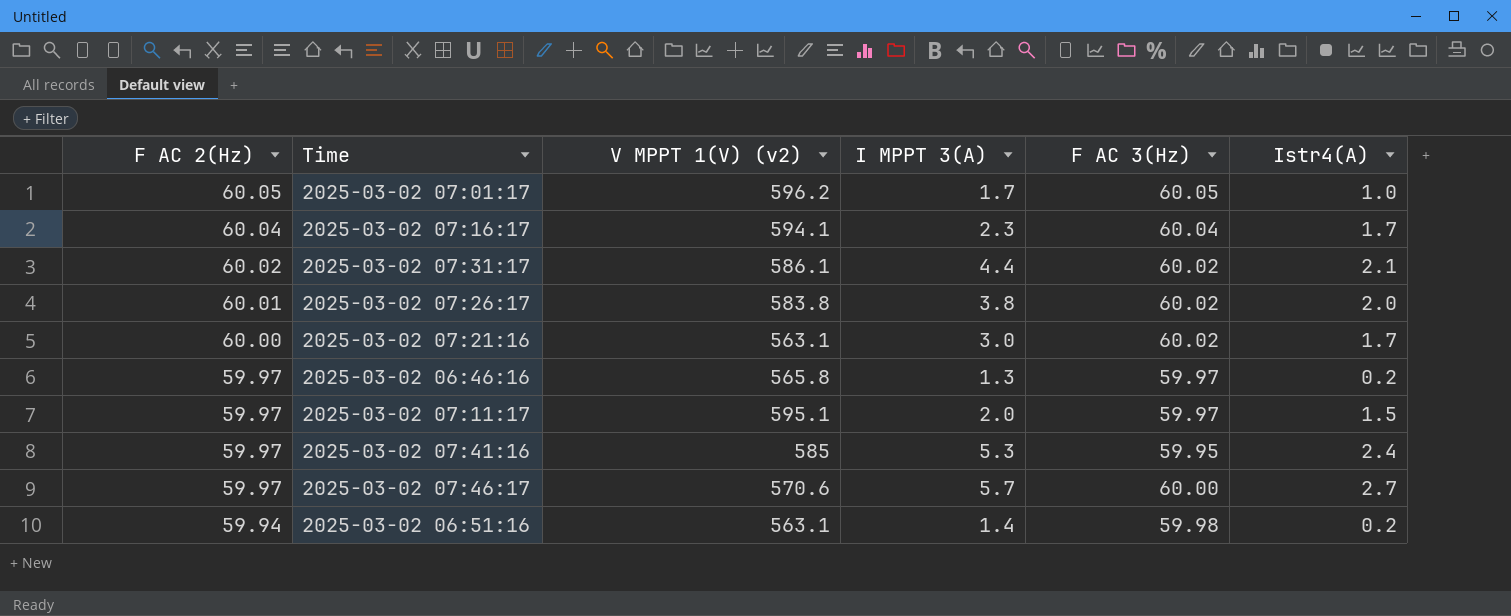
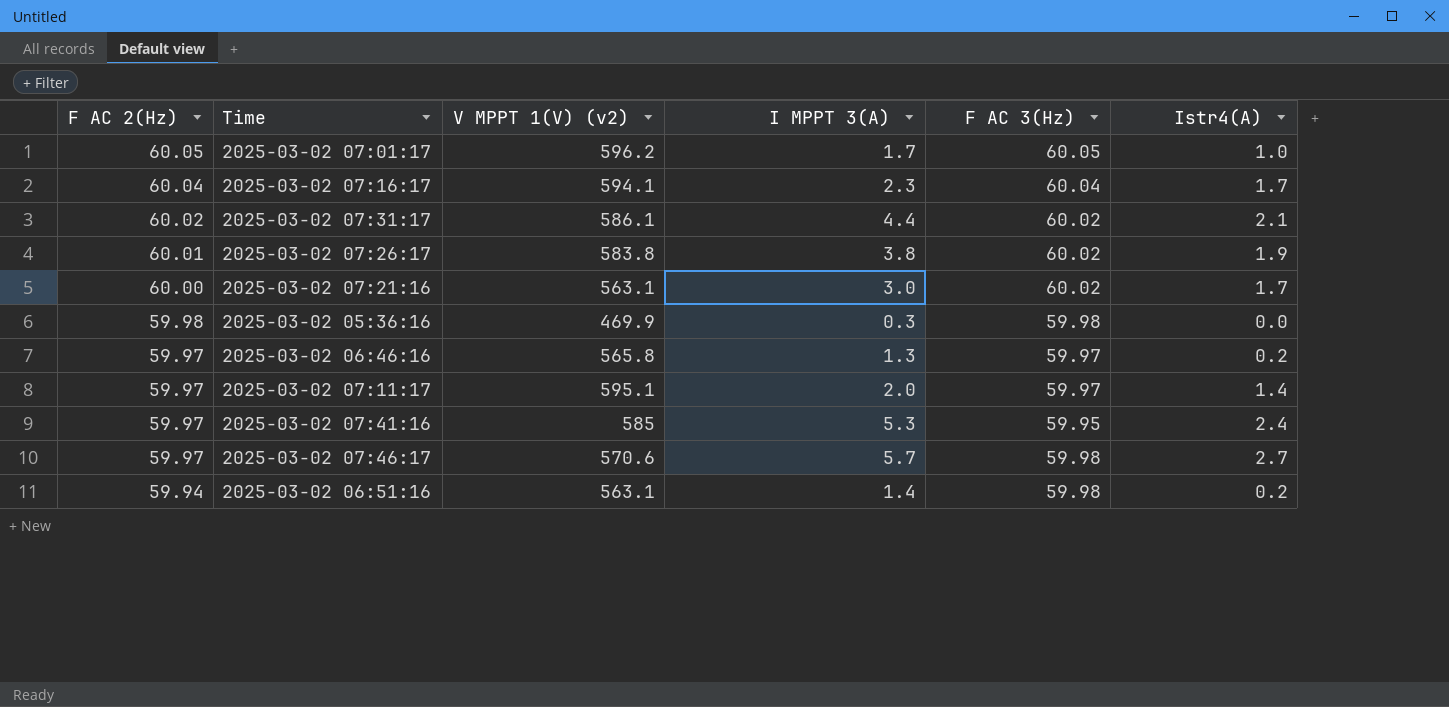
2025-03-02 07:26:17 | Istr4(A): 2.0 -> 1.9
row 2025-03-02 05:36:16: none -> 59.98 | 469.9 | 0.3 | 59.98 | 0.0
2025-03-02 07:11:17 | Istr4(A): 1.5 -> 1.4
2025-03-02 07:46:17 | F AC 3(Hz): 60.00 -> 59.98

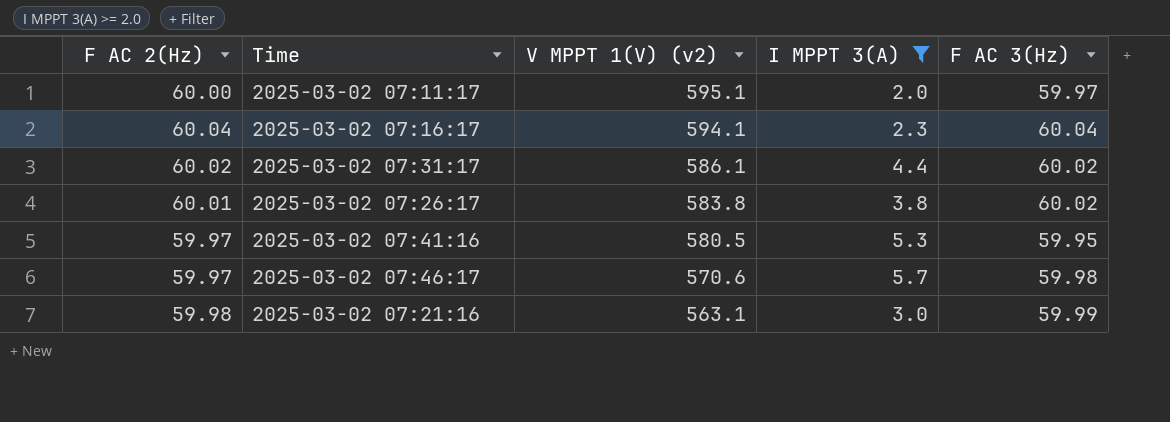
filter: none -> I MPPT 3(A) >= 2.0
row order: F AC 2(Hz) descending -> V MPPT 1(V) (v2) descending
column Istr4(A) | position: 6 -> none
2025-03-02 07:11:17 | F AC 2(Hz): 59.97 -> 60.00
2025-03-02 07:41:16 | V MPPT 1(V) (v2): 585 -> 580.5
2025-03-02 07:21:16 | F AC 2(Hz): 60.00 -> 59.98
2025-03-02 07:21:16 | F AC 3(Hz): 60.02 -> 59.99

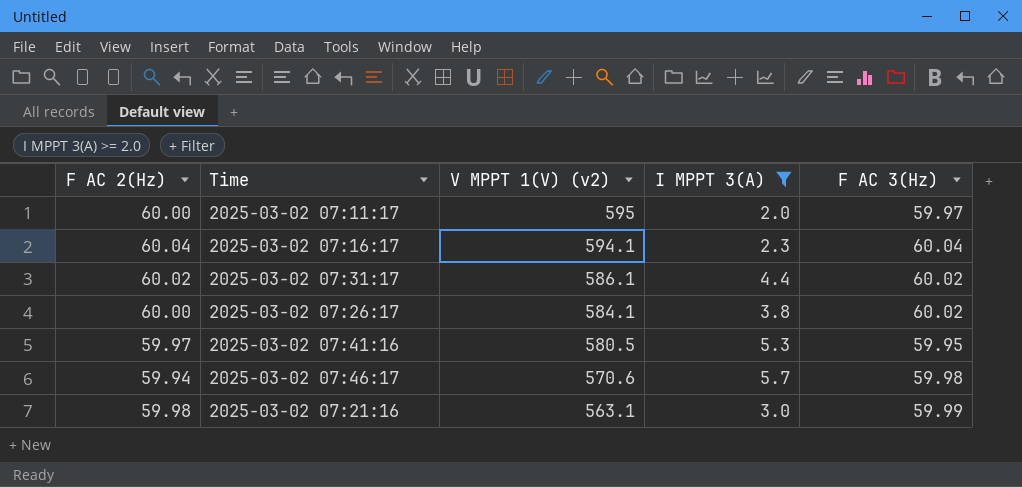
2025-03-02 07:11:17 | V MPPT 1(V) (v2): 595.1 -> 595
2025-03-02 07:26:17 | F AC 2(Hz): 60.01 -> 60.00
2025-03-02 07:26:17 | V MPPT 1(V) (v2): 583.8 -> 584.1
2025-03-02 07:46:17 | F AC 2(Hz): 59.97 -> 59.94

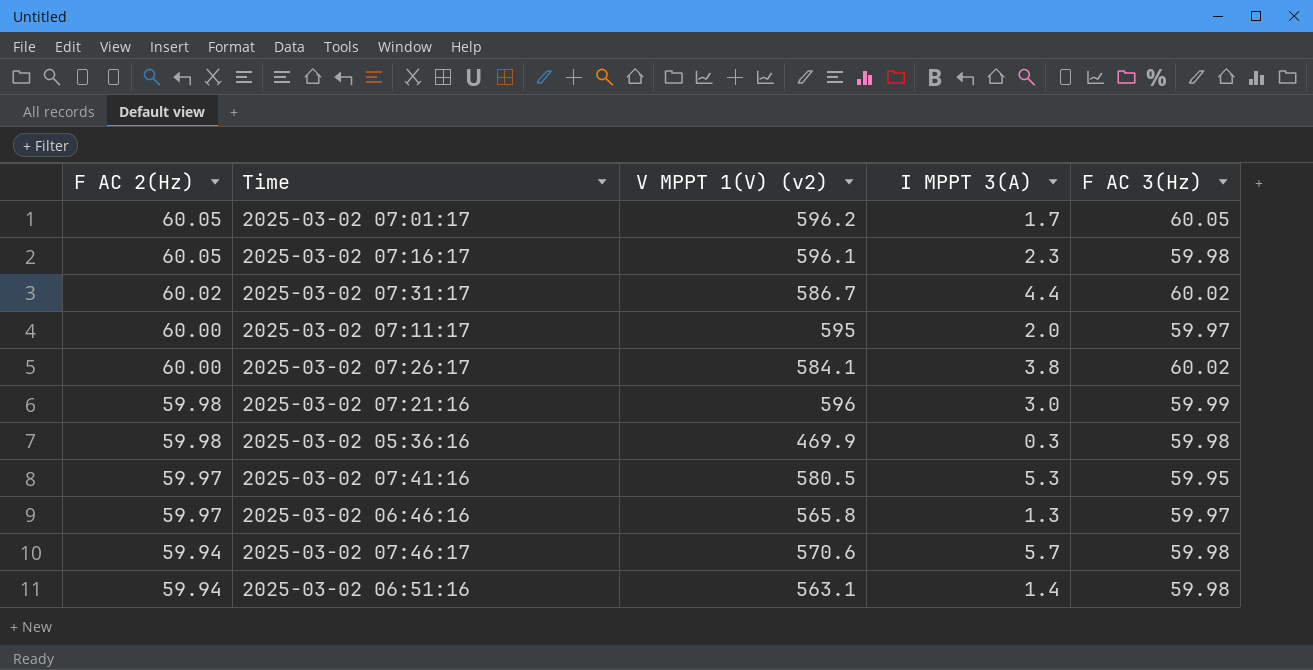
filter: I MPPT 3(A) >= 2.0 -> none
row order: V MPPT 1(V) (v2) descending -> F AC 2(Hz) descending
2025-03-02 07:16:17 | F AC 2(Hz): 60.04 -> 60.05
2025-03-02 07:16:17 | V MPPT 1(V) (v2): 594.1 -> 596.1
2025-03-02 07:16:17 | F AC 3(Hz): 60.04 -> 59.98
2025-03-02 07:31:17 | V MPPT 1(V) (v2): 586.1 -> 586.7
2025-03-02 07:21:16 | V MPPT 1(V) (v2): 563.1 -> 596

